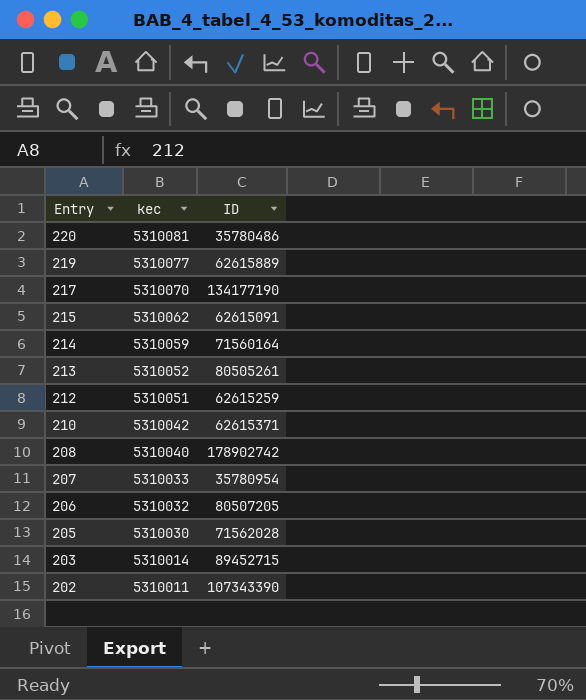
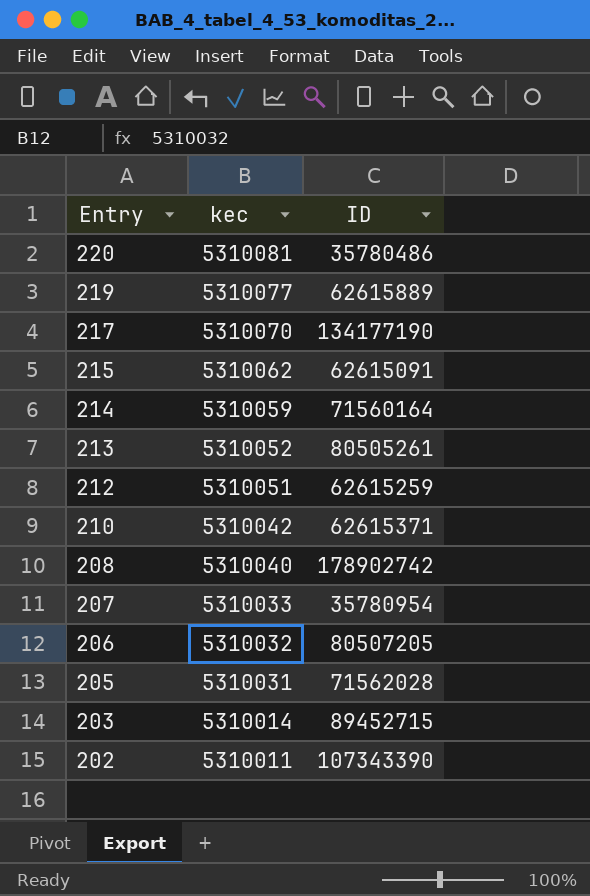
205 | kec: 5310030 -> 5310031

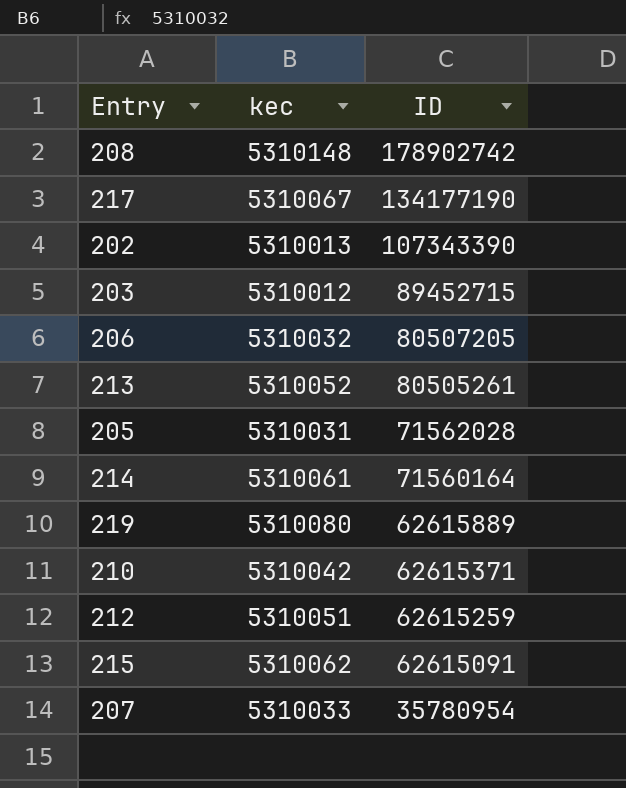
row order: Entry descending -> ID descending
row 220: 5310081 | 35780486 -> none
208 | kec: 5310040 -> 5310148
217 | kec: 5310070 -> 5310067
202 | kec: 5310011 -> 5310013
203 | kec: 5310014 -> 5310012
214 | kec: 5310059 -> 5310061
219 | kec: 5310077 -> 5310080

